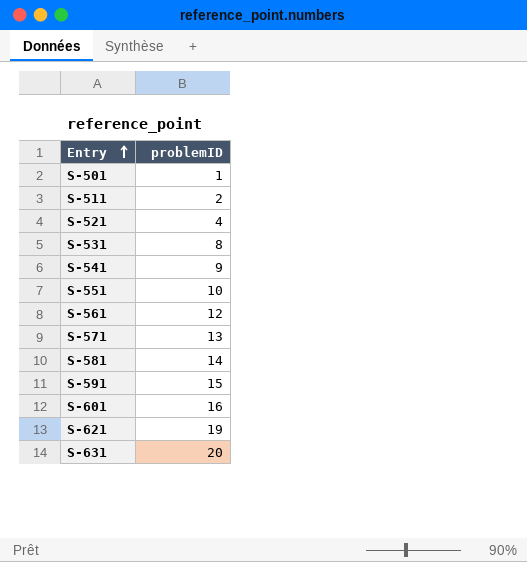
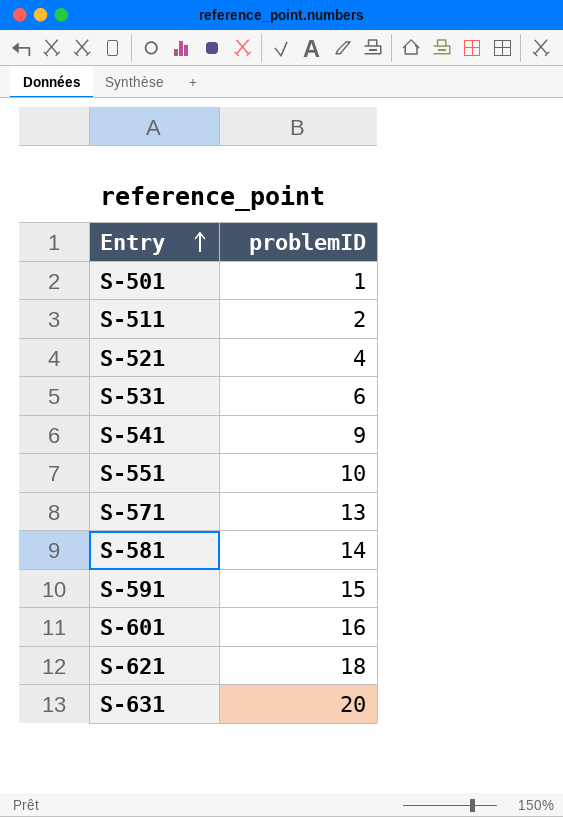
row S-561: 12 -> none
S-531 | problemID: 8 -> 6
S-621 | problemID: 19 -> 18

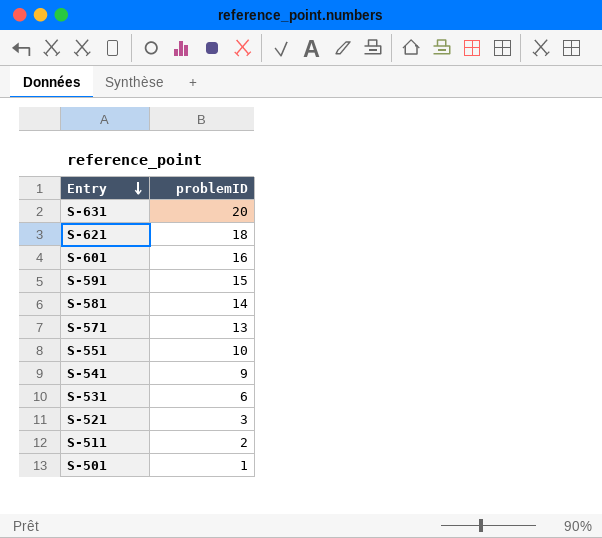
row order: Entry ascending -> Entry descending
S-521 | problemID: 4 -> 3

